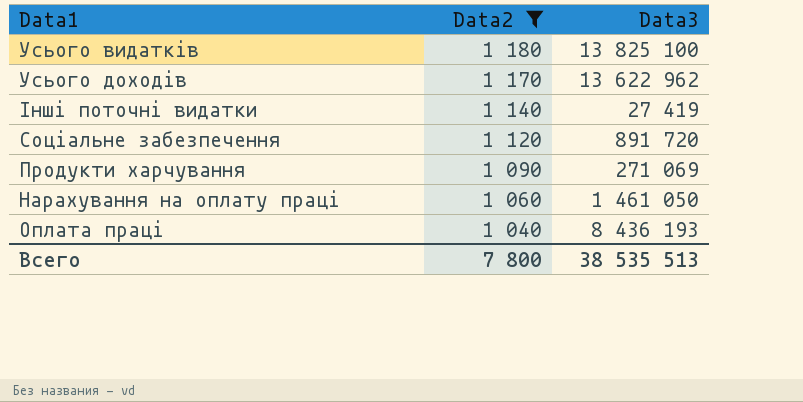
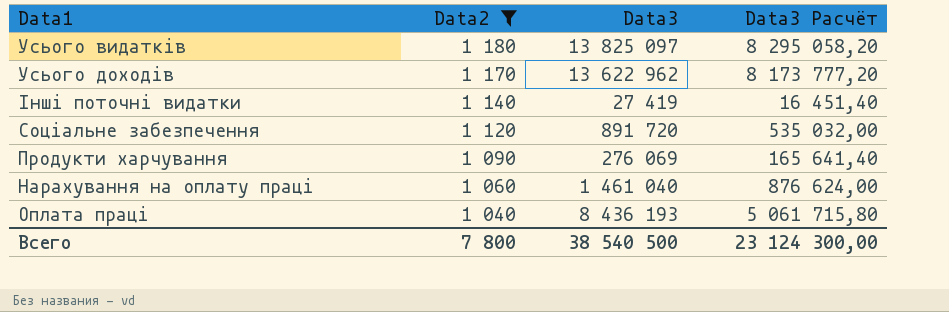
column Data3 Расчёт | formula: none -> [Data3] * 0,6
Усього видатків | Data3: 13 825 100 -> 13 825 097
Продукти харчування | Data3: 271 069 -> 276 069
Нарахування на оплату праці | Data3: 1 461 050 -> 1 461 040
Всего | Data3: 38 535 513 -> 38 540 500

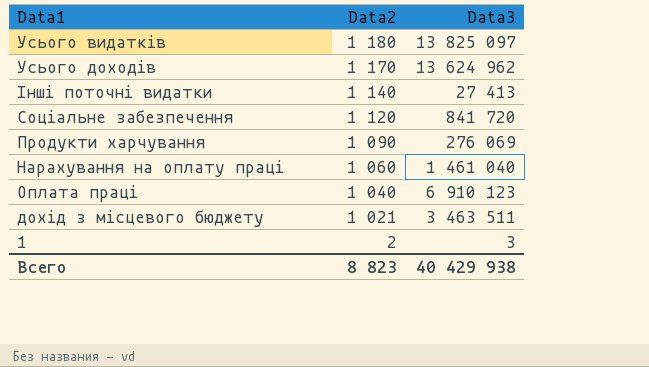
filter: Data2 >= 1 040 -> none
column Data3 Расчёт | formula: [Data3] * 0,6 -> none
Усього доходів | Data3: 13 622 962 -> 13 624 962
Інші поточні видатки | Data3: 27 419 -> 27 413
Соціальне забезпечення | Data3: 891 720 -> 841 720
Оплата праці | Data3: 8 436 193 -> 6 910 123
Всего | Data2: 7 800 -> 8 823
Всего | Data3: 38 540 500 -> 40 429 938

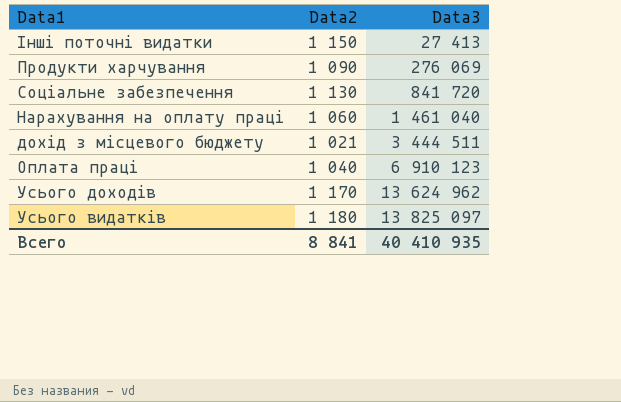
row order: Data2 descending -> Data3 ascending
row 1: 2 | 3 -> none
Інші поточні видатки | Data2: 1 140 -> 1 150
Соціальне забезпечення | Data2: 1 120 -> 1 130
дохід з місцевого бюджету | Data3: 3 463 511 -> 3 444 511
Всего | Data2: 8 823 -> 8 841
Всего | Data3: 40 429 938 -> 40 410 935

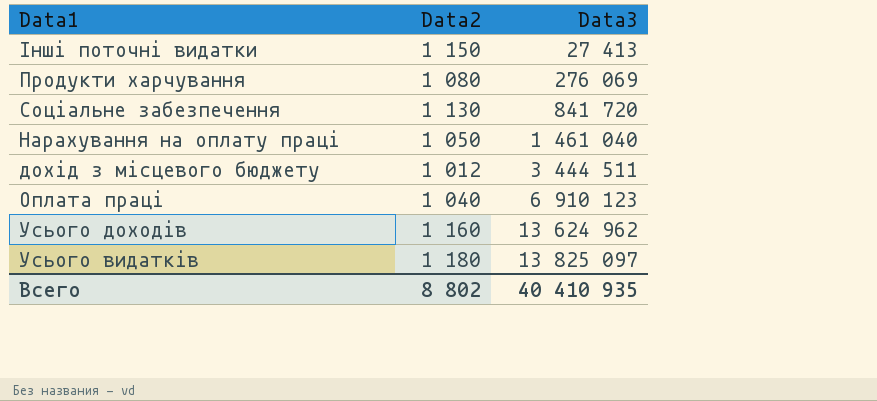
Продукти харчування | Data2: 1 090 -> 1 080
Нарахування на оплату праці | Data2: 1 060 -> 1 050
дохід з місцевого бюджету | Data2: 1 021 -> 1 012
Усього доходів | Data2: 1 170 -> 1 160
Всего | Data2: 8 841 -> 8 802

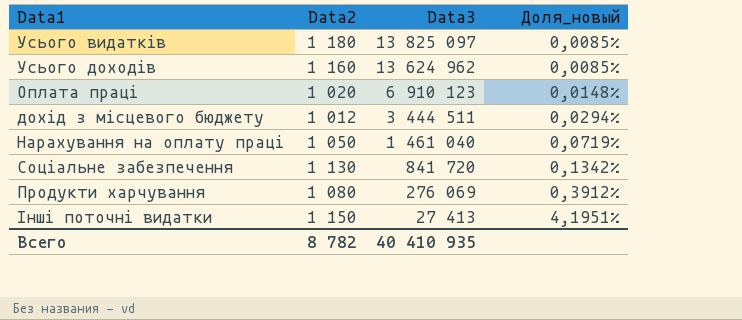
row order: Data3 ascending -> Data3 descending
column Доля_новый | formula: none -> [Data2] / [Data3]
Оплата праці | Data2: 1 040 -> 1 020
Всего | Data2: 8 802 -> 8 782

